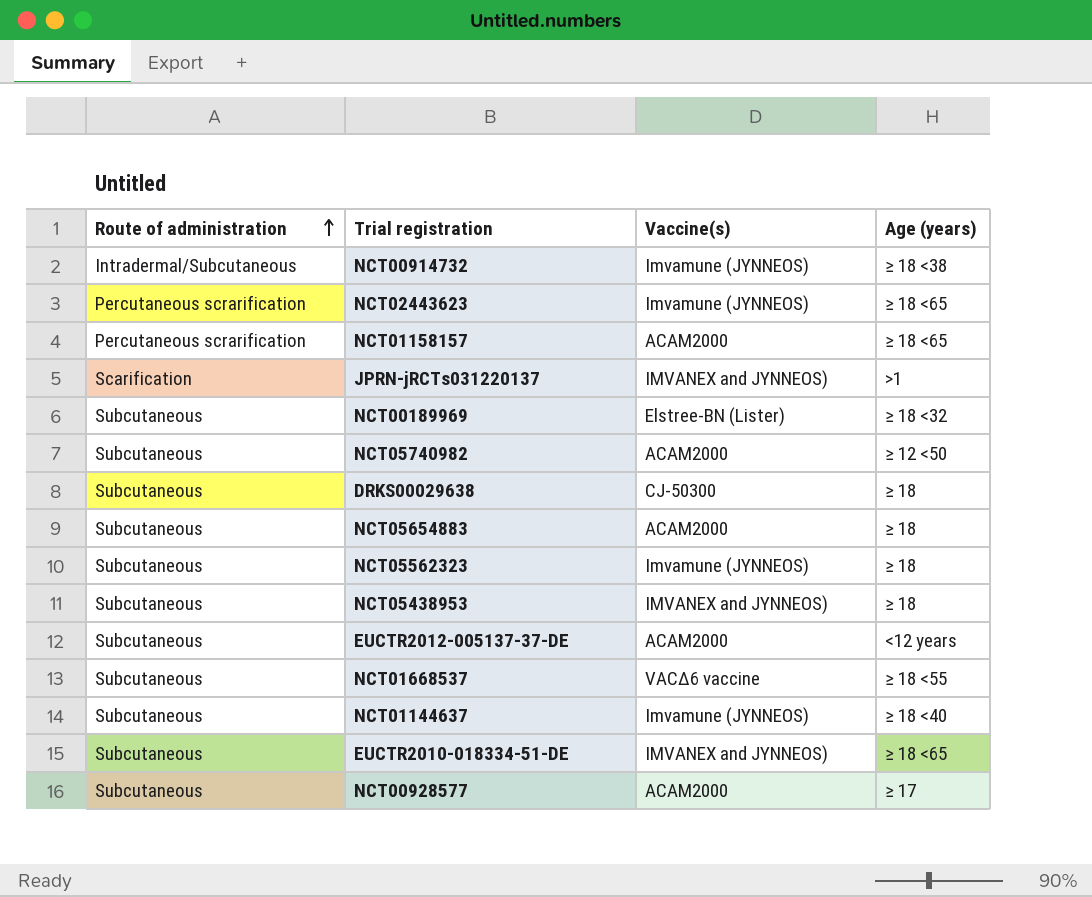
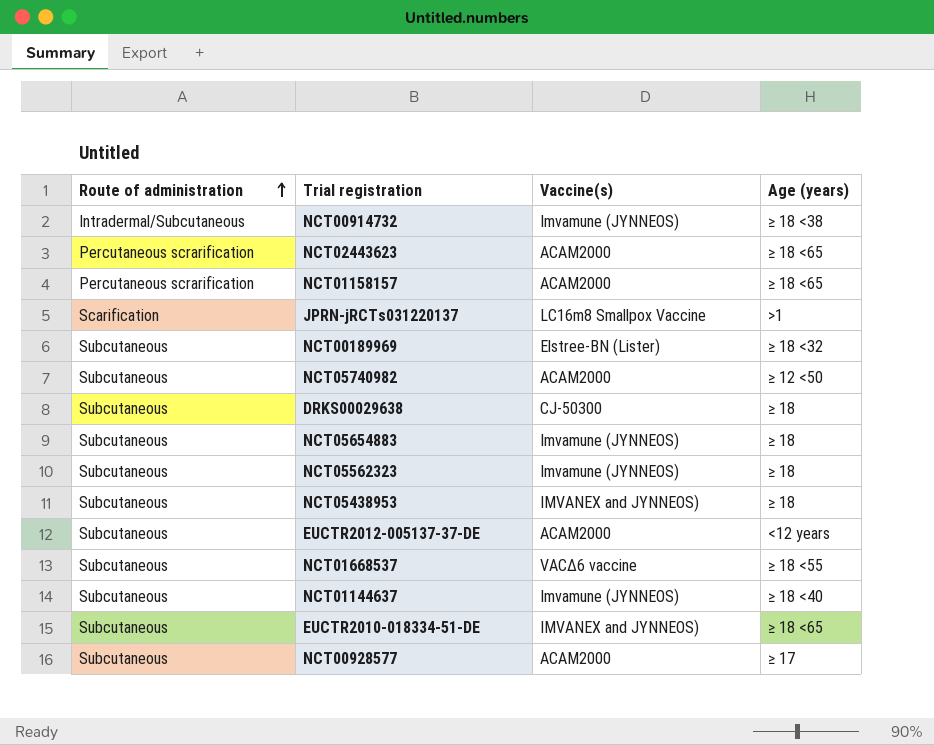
NCT02443623 | Vaccine(s): Imvamune (JYNNEOS) -> ACAM2000
JPRN-jRCTs031220137 | Vaccine(s): IMVANEX and JYNNEOS) -> LC16m8 Smallpox Vaccine
NCT05654883 | Vaccine(s): ACAM2000 -> Imvamune (JYNNEOS)

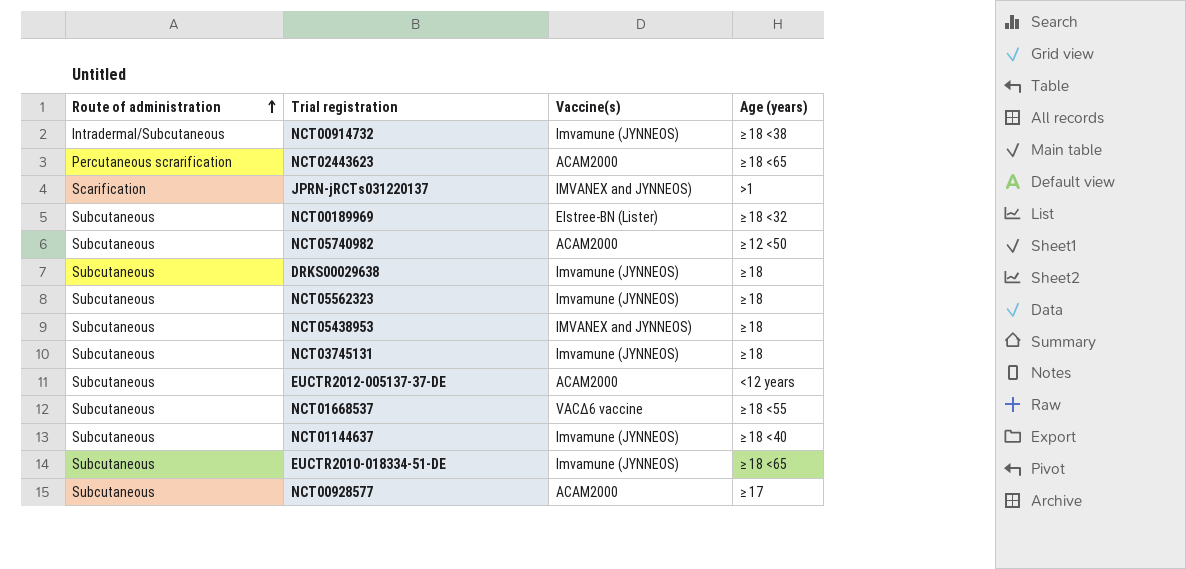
row NCT01158157: Percutaneous scrarification | ACAM2000 | ≥ 18 <65 -> none
row NCT05654883: Subcutaneous | Imvamune (JYNNEOS) | ≥ 18 -> none
JPRN-jRCTs031220137 | Vaccine(s): LC16m8 Smallpox Vaccine -> IMVANEX and JYNNEOS)
DRKS00029638 | Vaccine(s): CJ-50300 -> Imvamune (JYNNEOS)
row NCT03745131: none -> Subcutaneous | Imvamune (JYNNEOS) | ≥ 18
EUCTR2010-018334-51-DE | Vaccine(s): IMVANEX and JYNNEOS) -> Imvamune (JYNNEOS)

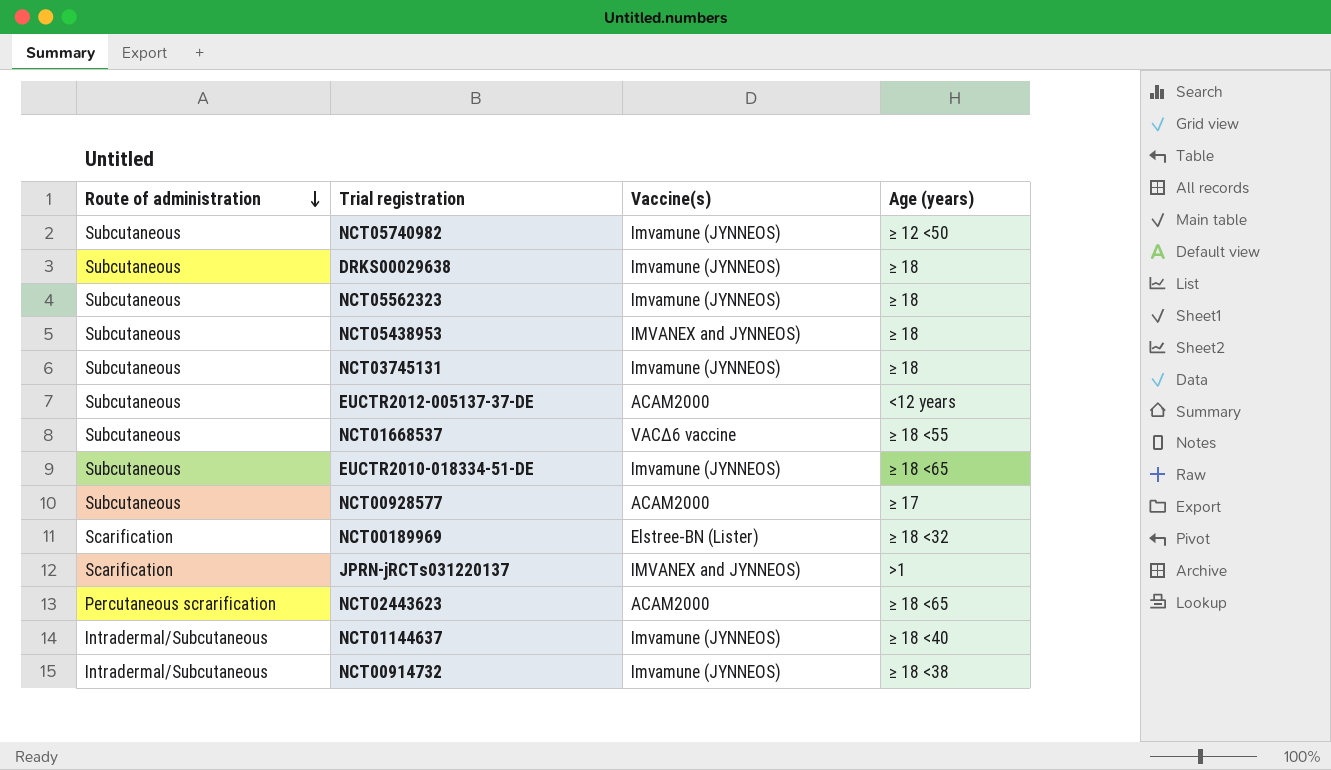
row order: Route of administration ascending -> Route of administration descending
NCT05740982 | Vaccine(s): ACAM2000 -> Imvamune (JYNNEOS)
NCT00189969 | Route of administration: Subcutaneous -> Scarification
NCT01144637 | Route of administration: Subcutaneous -> Intradermal/Subcutaneous

